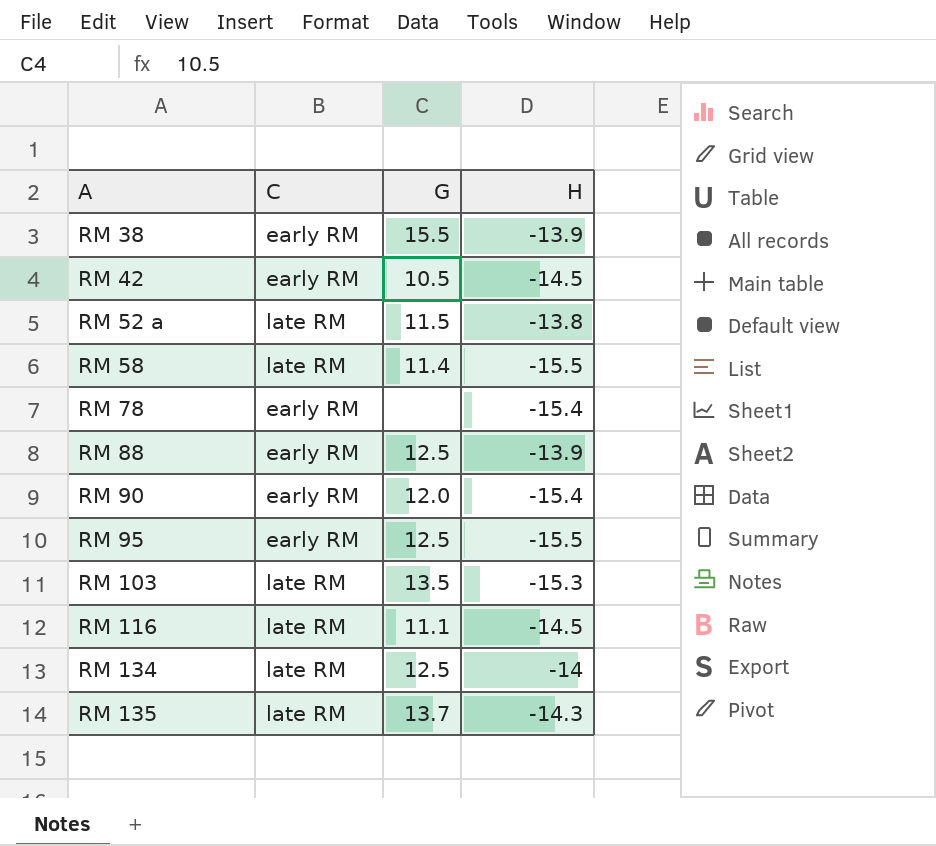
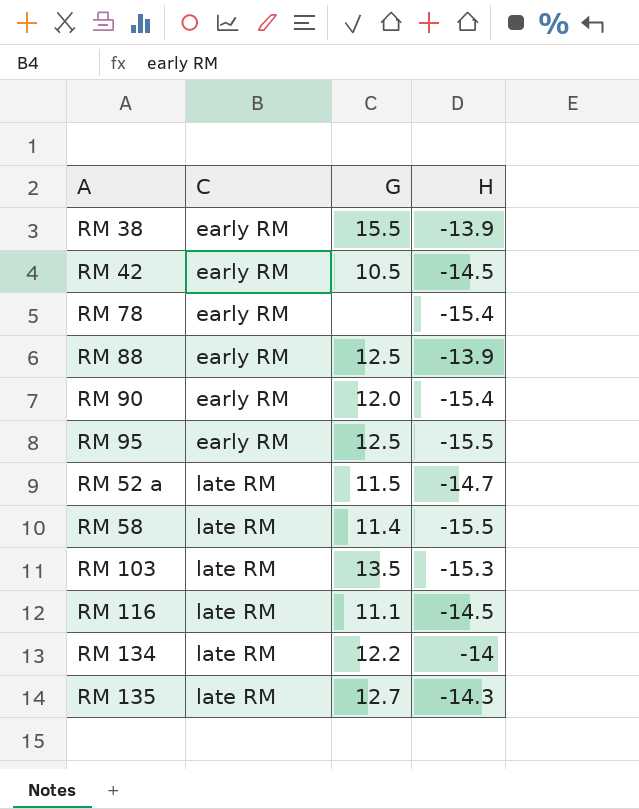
row order: A ascending -> C ascending
RM 52 a | H: -13.8 -> -14.7
RM 134 | G: 12.5 -> 12.2
RM 135 | G: 13.7 -> 12.7

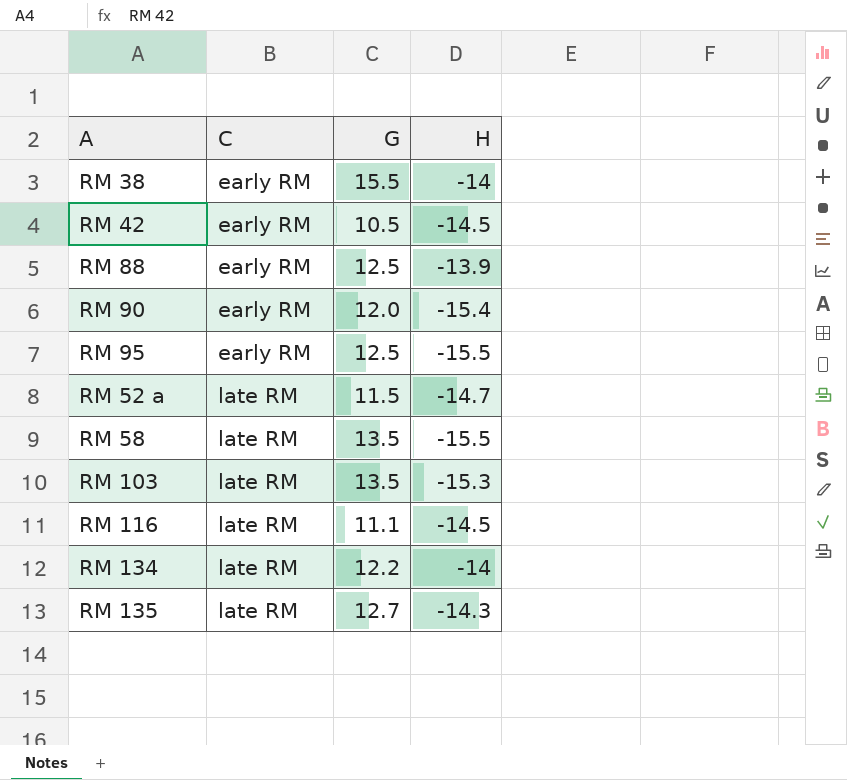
row RM 78: early RM | none | -15.4 -> none
RM 38 | H: -13.9 -> -14
RM 58 | G: 11.4 -> 13.5

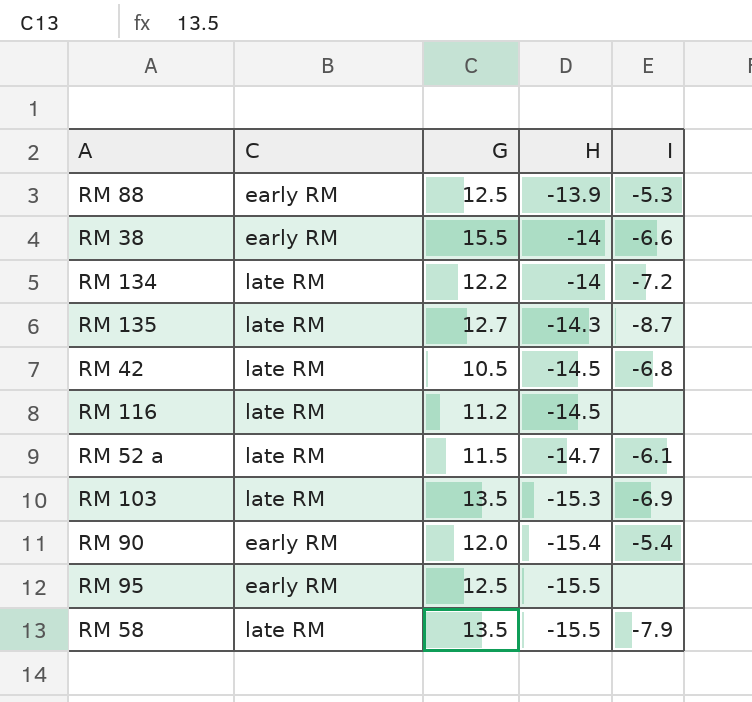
row order: C ascending -> H descending
column I | position: none -> 5
RM 42 | C: early RM -> late RM
RM 116 | G: 11.1 -> 11.2

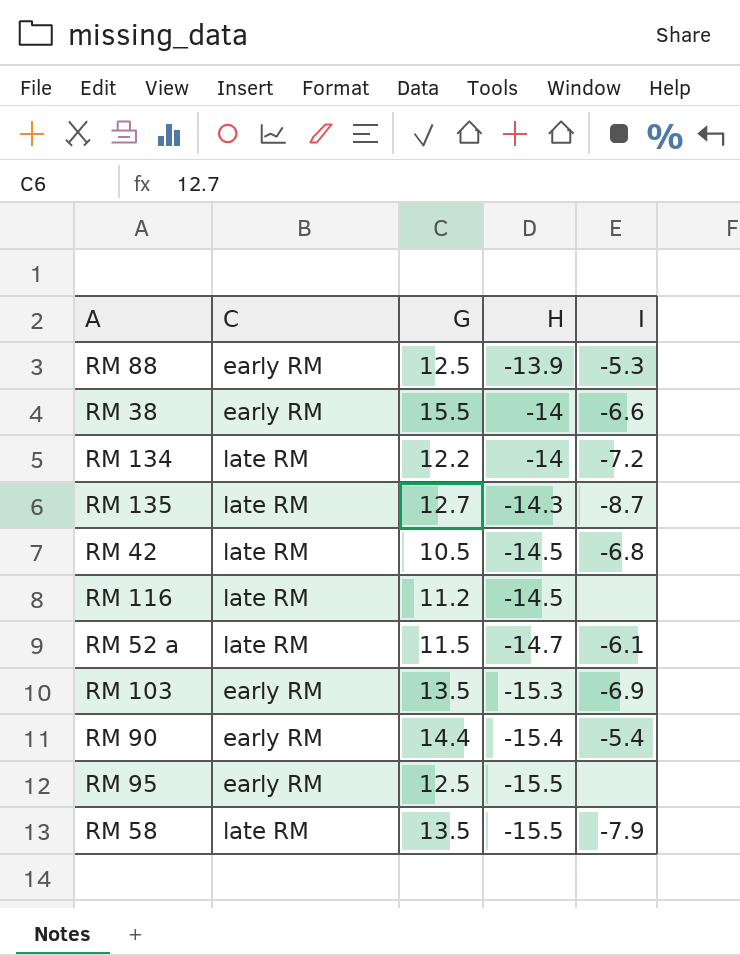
RM 103 | C: late RM -> early RM
RM 90 | G: 12.0 -> 14.4

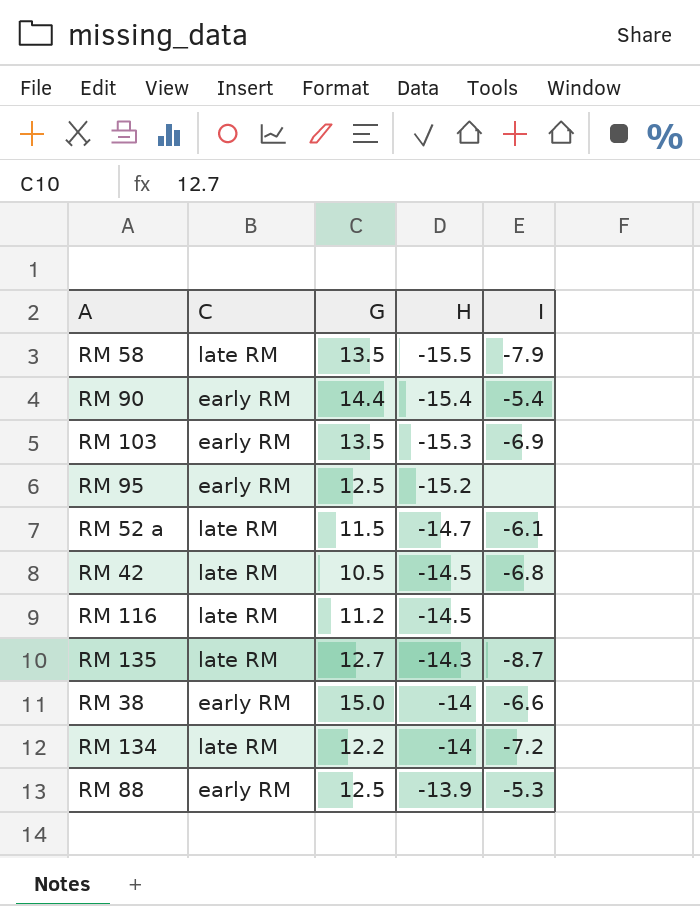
row order: H descending -> H ascending
RM 95 | H: -15.5 -> -15.2
RM 38 | G: 15.5 -> 15.0

